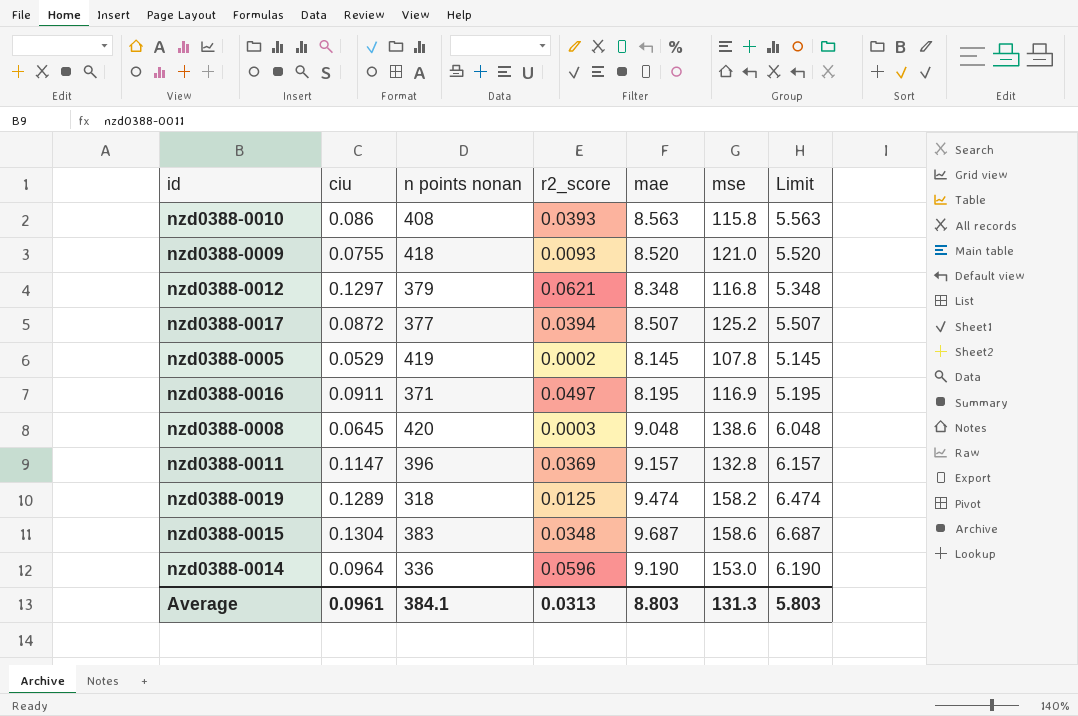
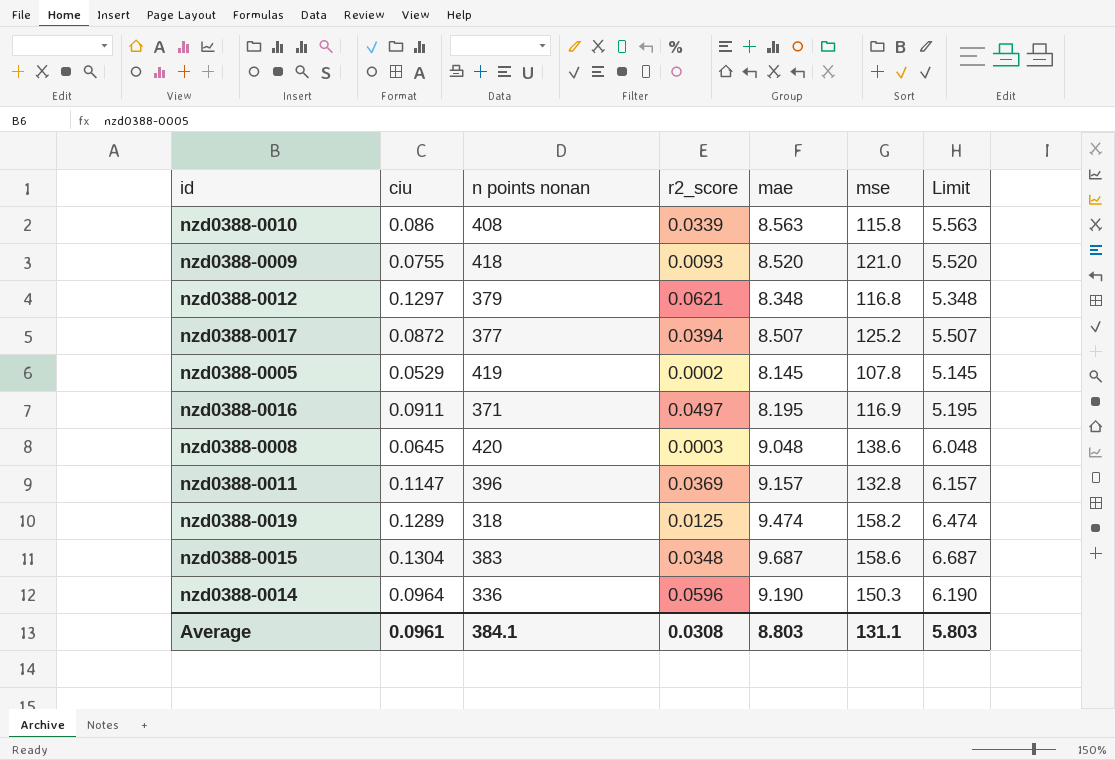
nzd0388-0010 | r2_score: 0.0393 -> 0.0339
nzd0388-0014 | mse: 153.0 -> 150.3
Average | r2_score: 0.0313 -> 0.0308
Average | mse: 131.3 -> 131.1

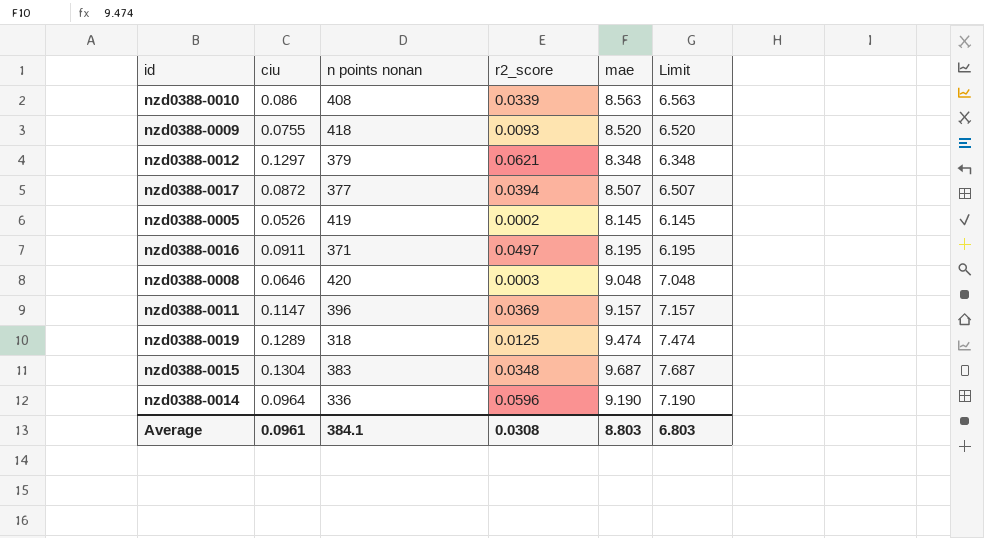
column mse | position: 6 -> none
column Limit | formula: [mae] - 3 -> [mae] - 2
nzd0388-0005 | ciu: 0.0529 -> 0.0526
nzd0388-0008 | ciu: 0.0645 -> 0.0646
Average | Limit: 5.803 -> 6.803

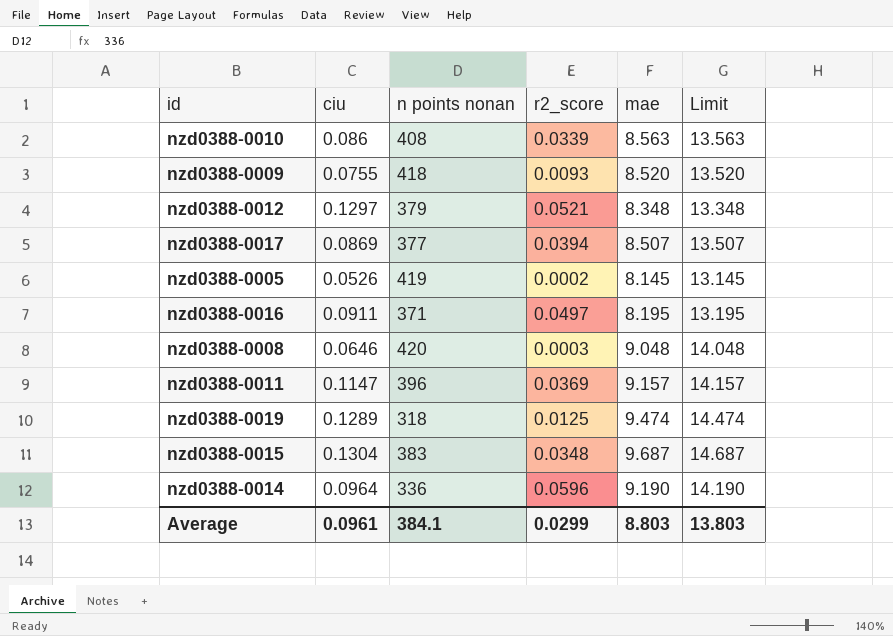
column Limit | formula: [mae] - 2 -> [mae] + 5
nzd0388-0012 | r2_score: 0.0621 -> 0.0521
nzd0388-0017 | ciu: 0.0872 -> 0.0869
Average | r2_score: 0.0308 -> 0.0299
Average | Limit: 6.803 -> 13.803

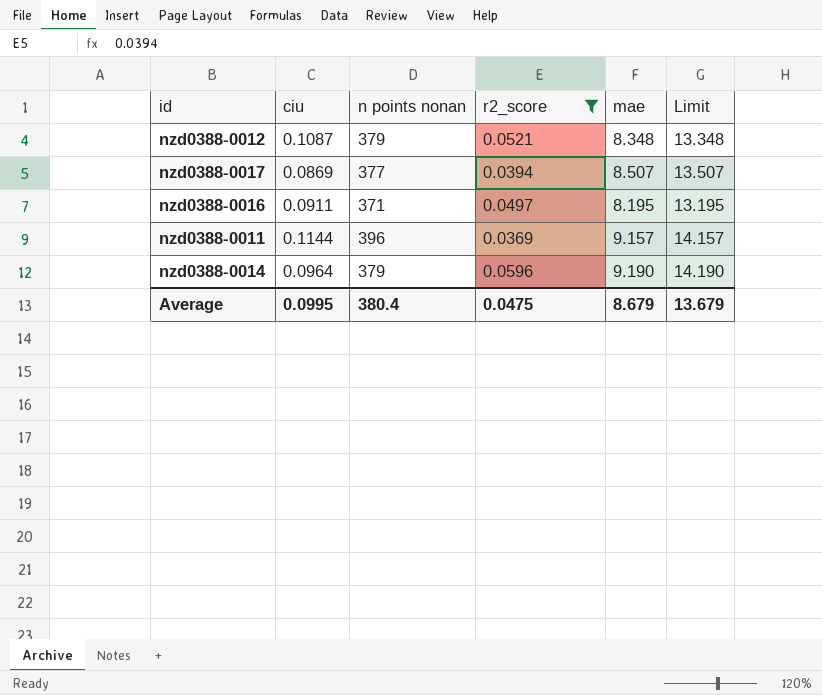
filter: none -> r2_score >= 0.0369
nzd0388-0012 | ciu: 0.1297 -> 0.1087
nzd0388-0011 | ciu: 0.1147 -> 0.1144
nzd0388-0014 | n points nonan: 336 -> 379
Average | ciu: 0.0961 -> 0.0995
Average | n points nonan: 384.1 -> 380.4
Average | r2_score: 0.0299 -> 0.0475
Average | mae: 8.803 -> 8.679
Average | Limit: 13.803 -> 13.679

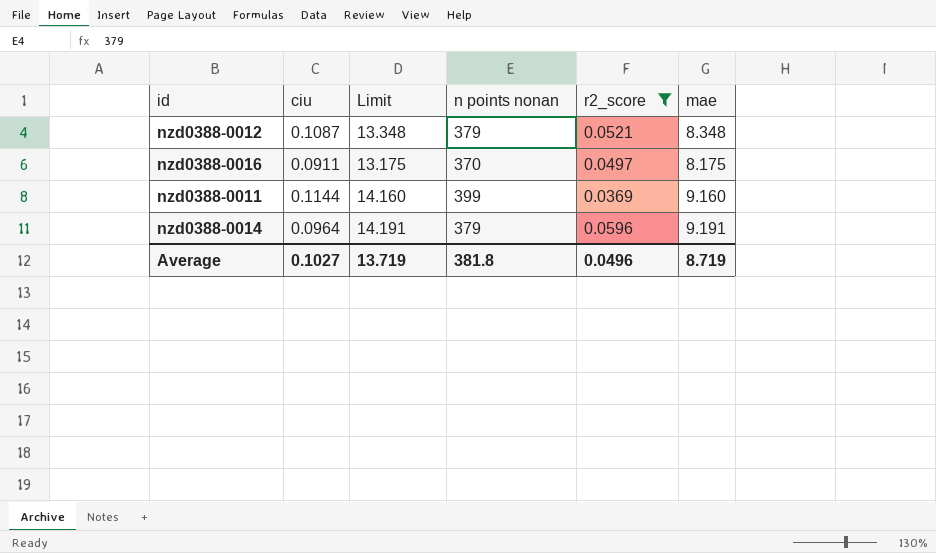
column Limit | position: 6 -> 3
row nzd0388-0017: 0.0869 | 377 | 0.0394 | 8.507 | 13.507 -> none
nzd0388-0016 | Limit: 13.195 -> 13.175
nzd0388-0016 | n points nonan: 371 -> 370
nzd0388-0016 | mae: 8.195 -> 8.175
nzd0388-0011 | Limit: 14.157 -> 14.160
nzd0388-0011 | n points nonan: 396 -> 399
nzd0388-0011 | mae: 9.157 -> 9.160
nzd0388-0014 | Limit: 14.190 -> 14.191
nzd0388-0014 | mae: 9.190 -> 9.191
Average | ciu: 0.0995 -> 0.1027
Average | Limit: 13.679 -> 13.719
Average | n points nonan: 380.4 -> 381.8
Average | r2_score: 0.0475 -> 0.0496
Average | mae: 8.679 -> 8.719

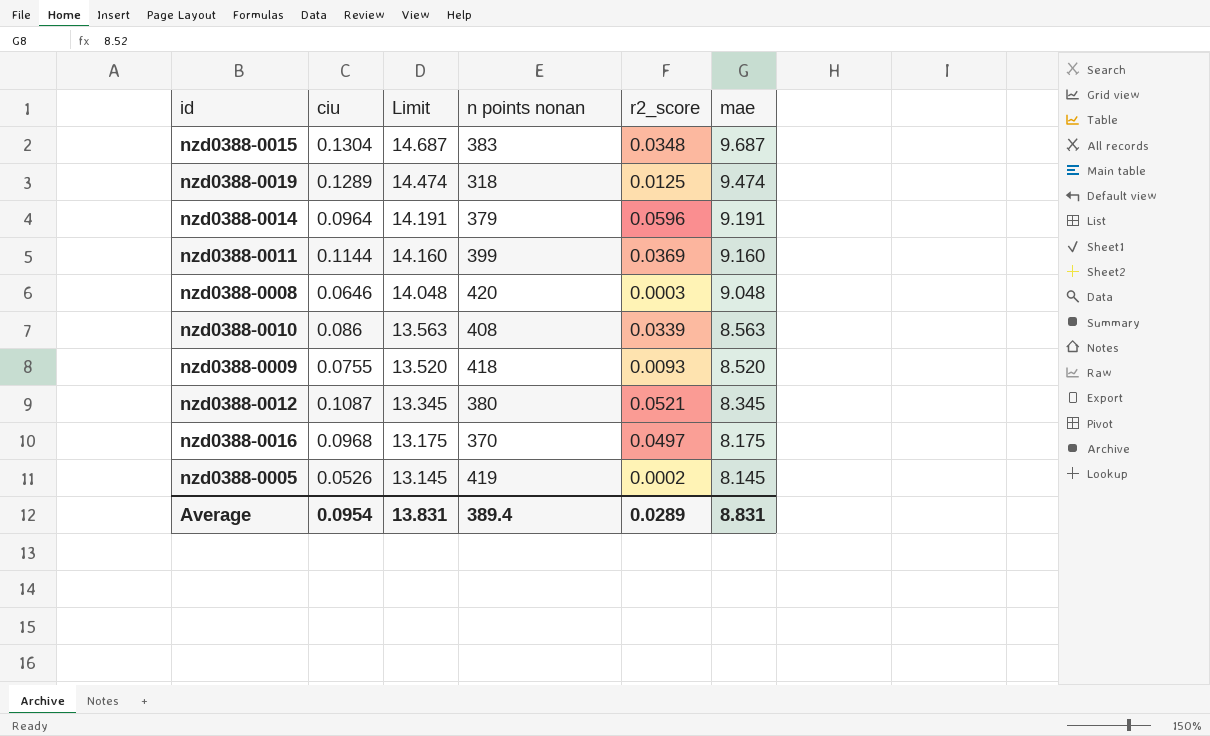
filter: r2_score >= 0.0369 -> none
row order: none -> Limit descending
nzd0388-0012 | Limit: 13.348 -> 13.345
nzd0388-0012 | n points nonan: 379 -> 380
nzd0388-0012 | mae: 8.348 -> 8.345
nzd0388-0016 | ciu: 0.0911 -> 0.0968
Average | ciu: 0.1027 -> 0.0954
Average | Limit: 13.719 -> 13.831
Average | n points nonan: 381.8 -> 389.4
Average | r2_score: 0.0496 -> 0.0289
Average | mae: 8.719 -> 8.831

